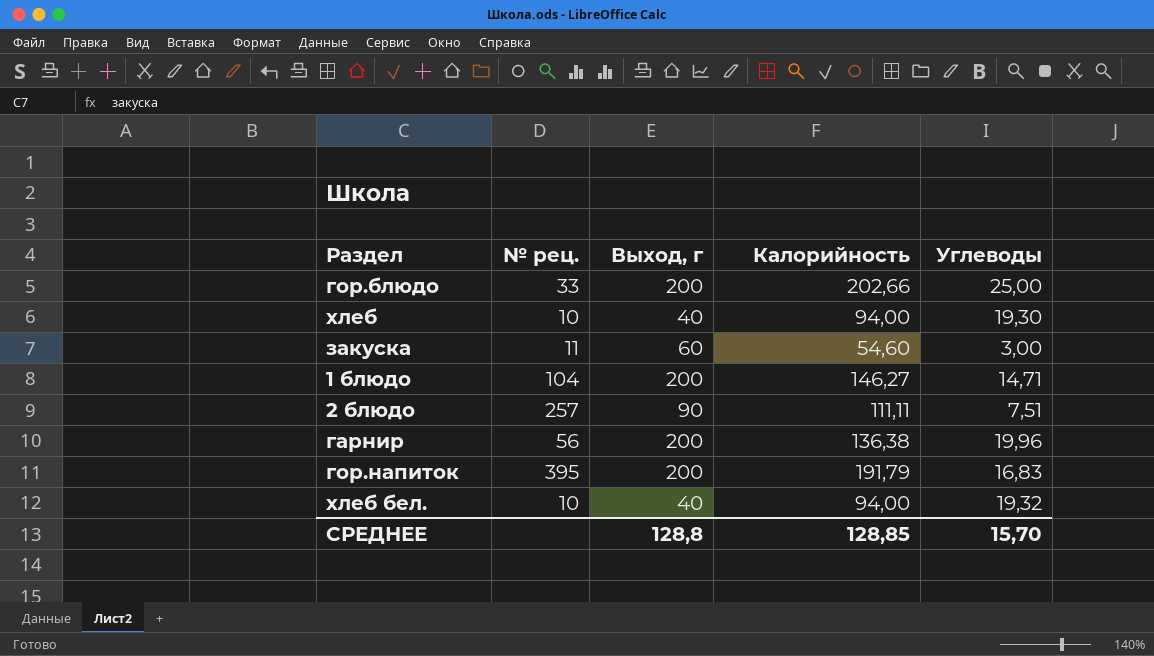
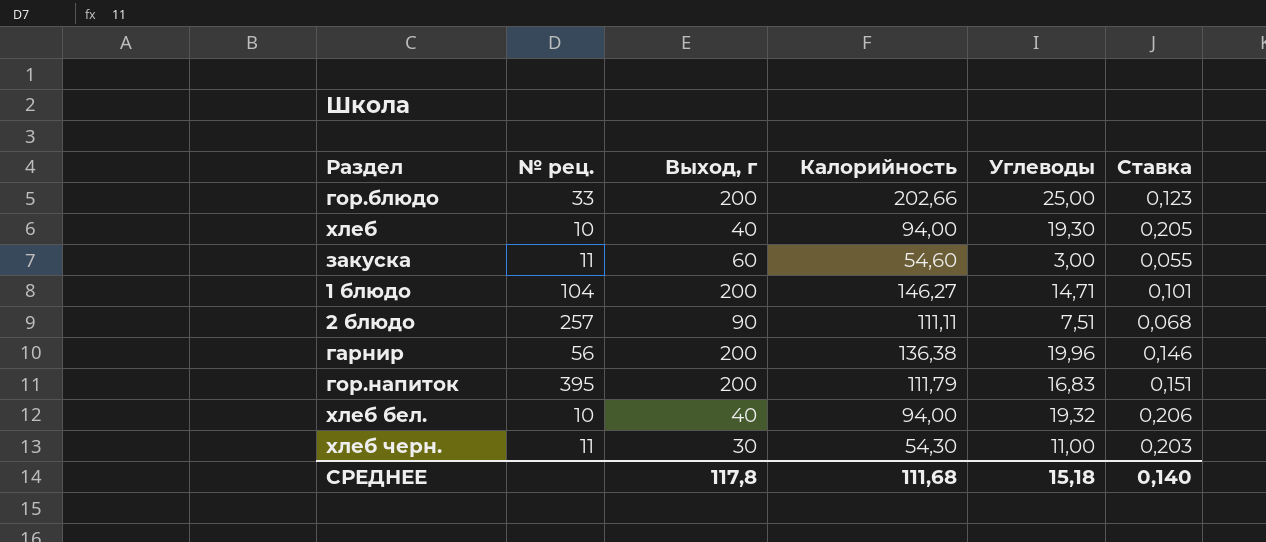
column Ставка | formula: none -> [Углеводы] / [Калорийность]
гор.напиток | Калорийность: 191,79 -> 111,79
row хлеб черн.: none -> 11 | 30 | 54,30 | 11,00 | 0,203
СРЕДНЕЕ | Выход, г: 128,8 -> 117,8
СРЕДНЕЕ | Калорийность: 128,85 -> 111,68
СРЕДНЕЕ | Углеводы: 15,70 -> 15,18

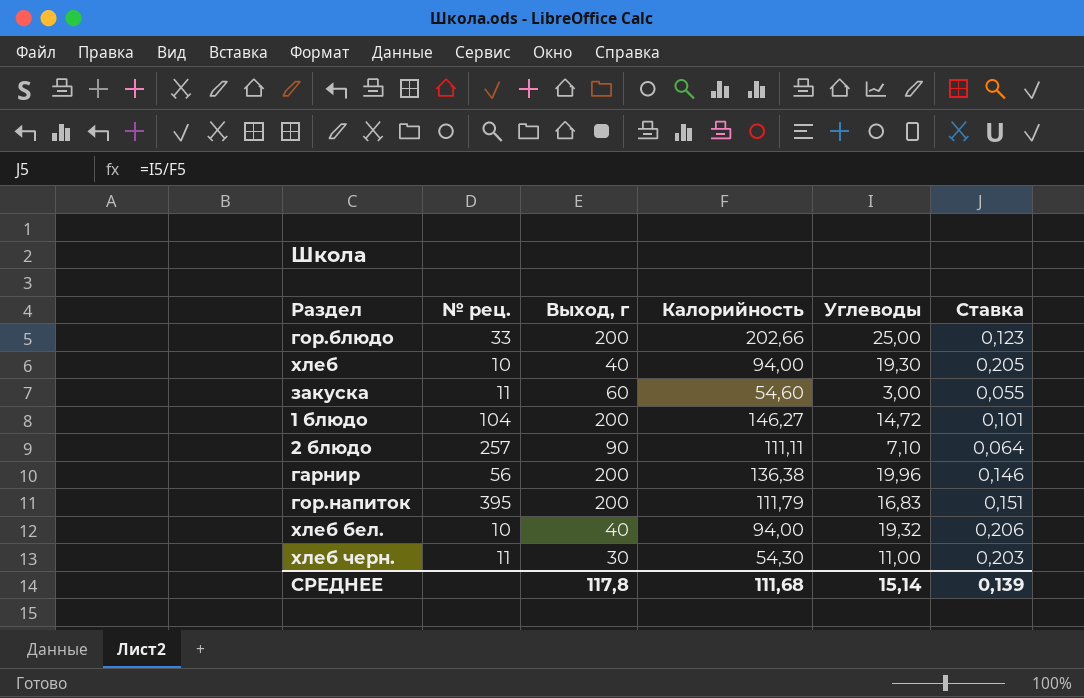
1 блюдо | Углеводы: 14,71 -> 14,72
2 блюдо | Углеводы: 7,51 -> 7,10
2 блюдо | Ставка: 0,068 -> 0,064
СРЕДНЕЕ | Углеводы: 15,18 -> 15,14
СРЕДНЕЕ | Ставка: 0,140 -> 0,139

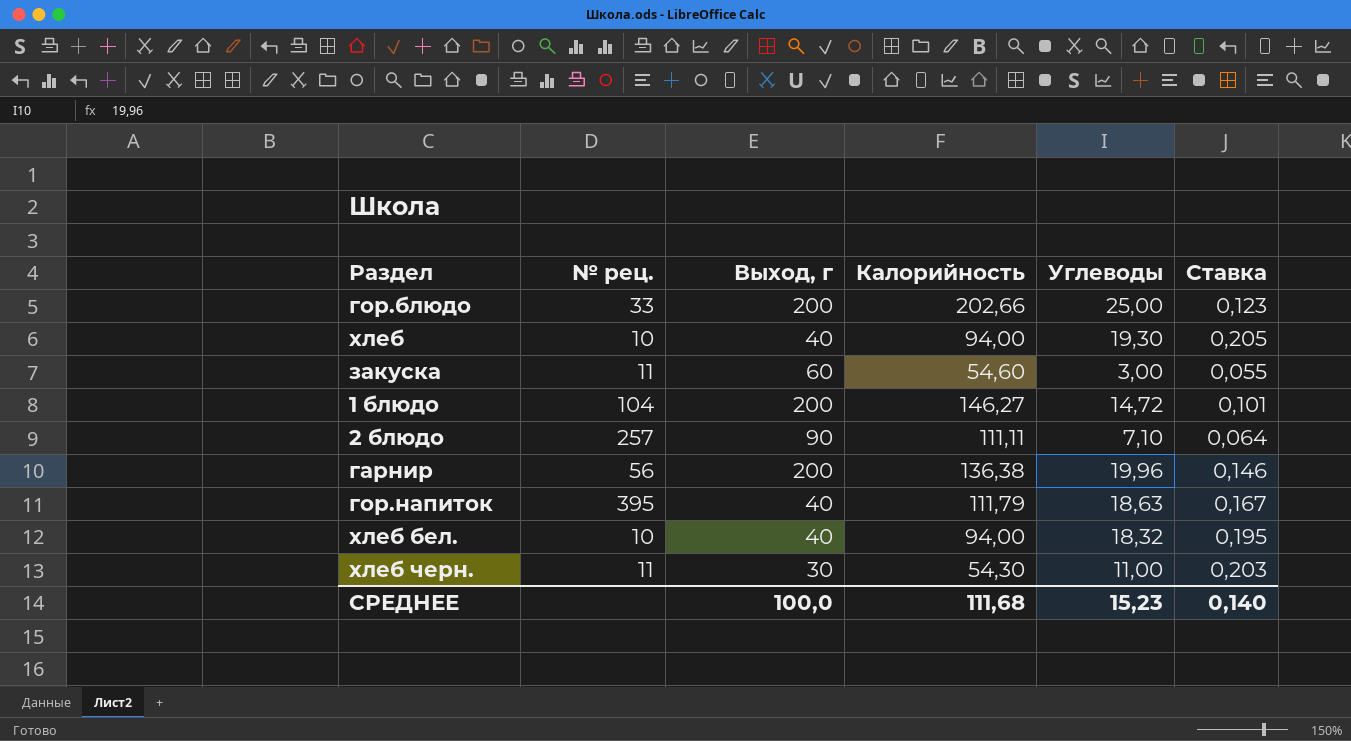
гор.напиток | Выход, г: 200 -> 40
гор.напиток | Углеводы: 16,83 -> 18,63
гор.напиток | Ставка: 0,151 -> 0,167
хлеб бел. | Углеводы: 19,32 -> 18,32
хлеб бел. | Ставка: 0,206 -> 0,195
СРЕДНЕЕ | Выход, г: 117,8 -> 100,0
СРЕДНЕЕ | Углеводы: 15,14 -> 15,23
СРЕДНЕЕ | Ставка: 0,139 -> 0,140

